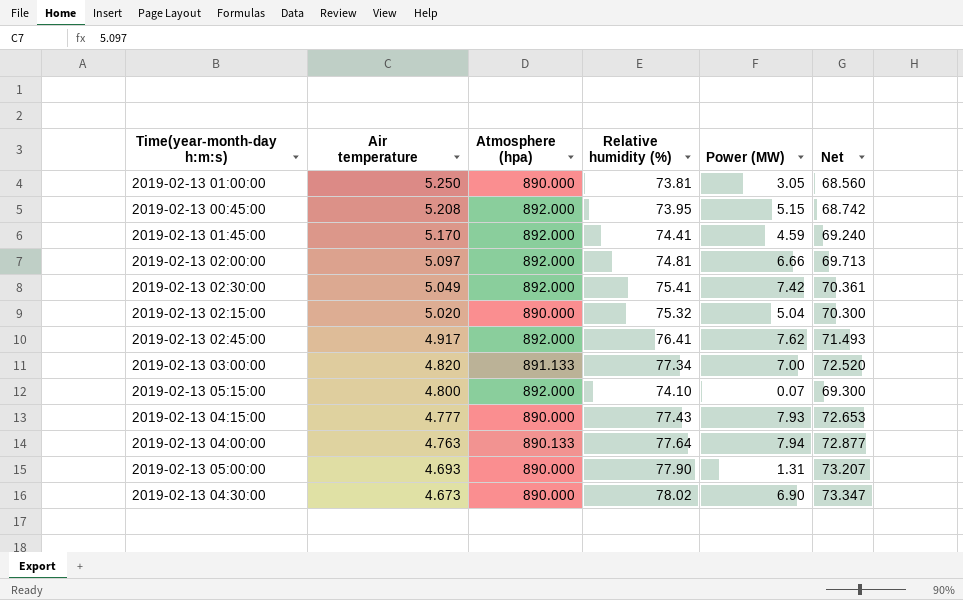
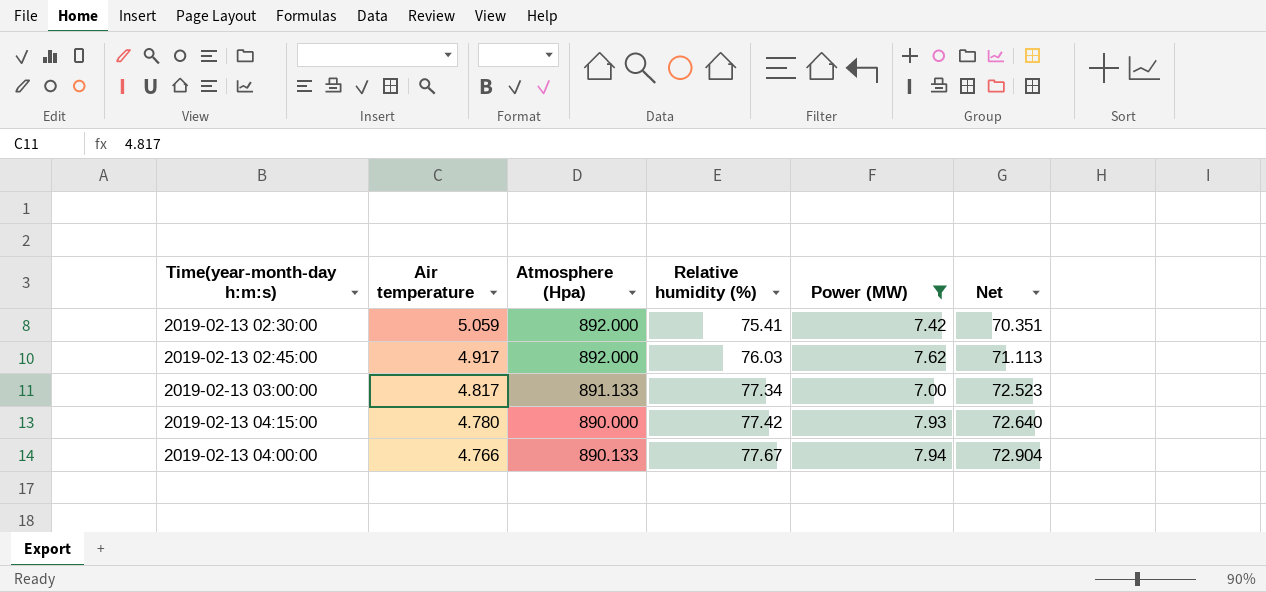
filter: none -> Power (MW) >= 7.00
column name: Atmosphere (hpa) -> Atmosphere (Hpa)
2019-02-13 02:30:00 | Air temperature: 5.049 -> 5.059
2019-02-13 02:30:00 | Net: 70.361 -> 70.351
2019-02-13 02:45:00 | Relative humidity (%): 76.41 -> 76.03
2019-02-13 02:45:00 | Net: 71.493 -> 71.113
2019-02-13 03:00:00 | Air temperature: 4.820 -> 4.817
2019-02-13 03:00:00 | Net: 72.520 -> 72.523
2019-02-13 04:15:00 | Air temperature: 4.777 -> 4.780
2019-02-13 04:15:00 | Relative humidity (%): 77.43 -> 77.42
2019-02-13 04:15:00 | Net: 72.653 -> 72.640
2019-02-13 04:00:00 | Air temperature: 4.763 -> 4.766
2019-02-13 04:00:00 | Relative humidity (%): 77.64 -> 77.67
2019-02-13 04:00:00 | Net: 72.877 -> 72.904

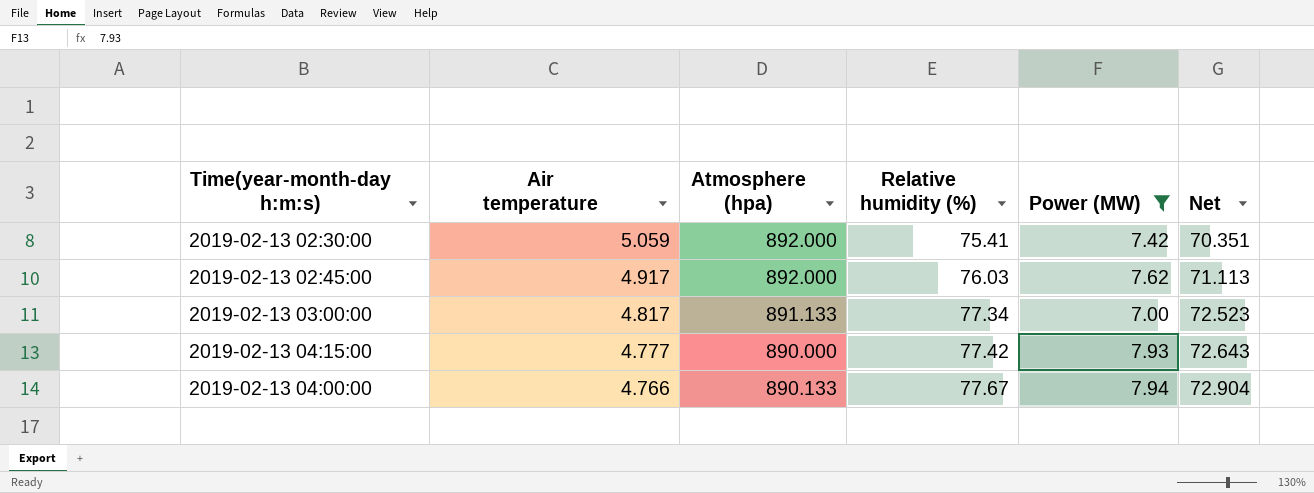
column name: Atmosphere (Hpa) -> Atmosphere (hpa)
2019-02-13 04:15:00 | Air temperature: 4.780 -> 4.777
2019-02-13 04:15:00 | Net: 72.640 -> 72.643

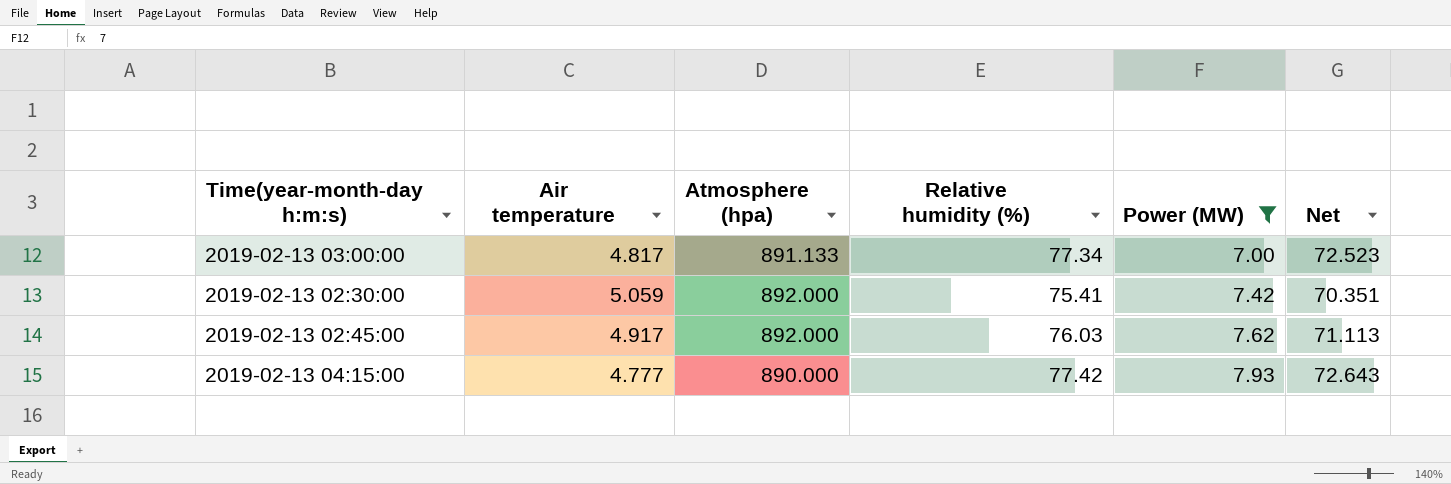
row order: Air temperature descending -> Power (MW) ascending
row 2019-02-13 04:00:00: 4.766 | 890.133 | 77.67 | 7.94 | 72.904 -> none

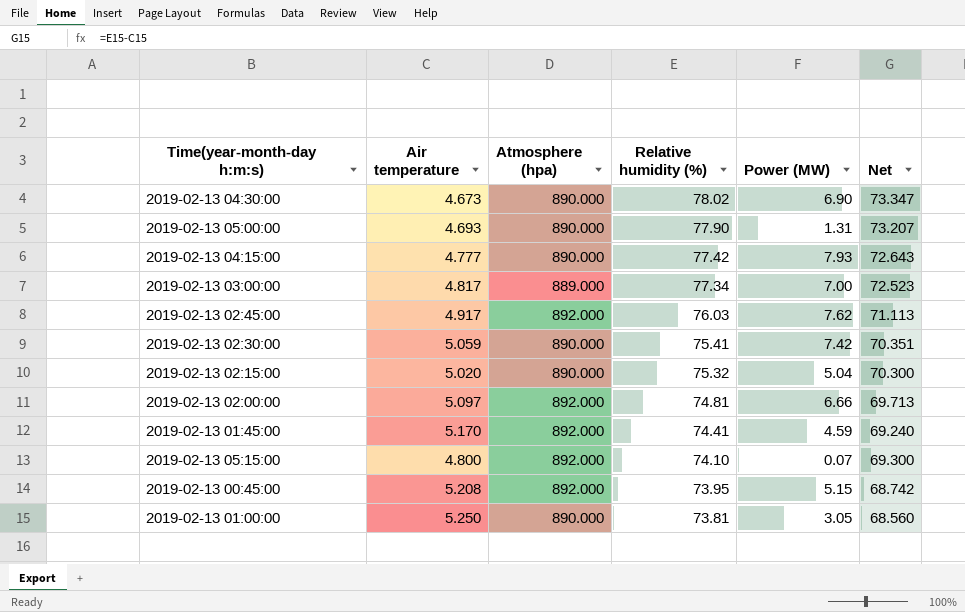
filter: Power (MW) >= 7.00 -> none
row order: Power (MW) ascending -> Relative humidity (%) descending
2019-02-13 03:00:00 | Atmosphere (hpa): 891.133 -> 889.000
2019-02-13 02:30:00 | Atmosphere (hpa): 892.000 -> 890.000

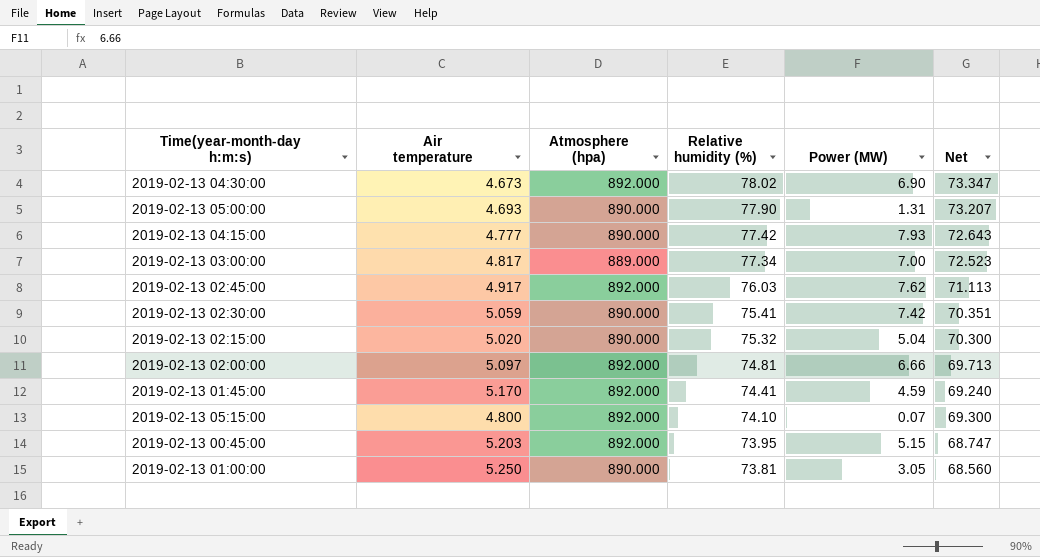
2019-02-13 04:30:00 | Atmosphere (hpa): 890.000 -> 892.000
2019-02-13 00:45:00 | Air temperature: 5.208 -> 5.203
2019-02-13 00:45:00 | Net: 68.742 -> 68.747

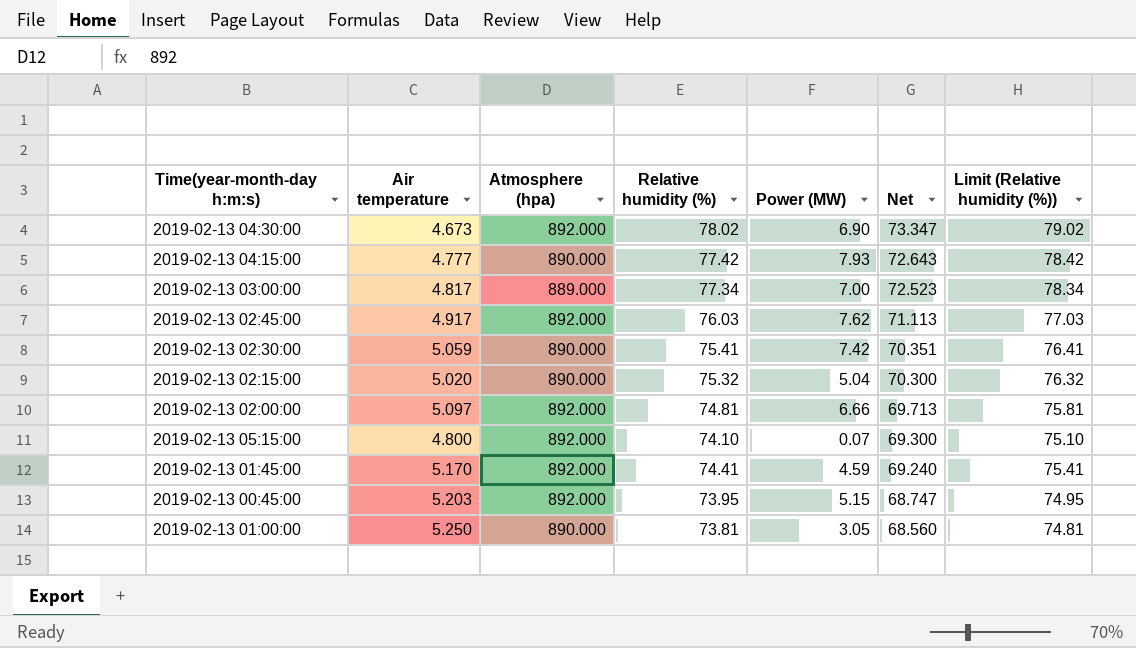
row order: Relative humidity (%) descending -> Net descending
column Limit (Relative humidity (%)) | formula: none -> [Relative humidity (%)] + 1
row 2019-02-13 05:00:00: 4.693 | 890.000 | 77.90 | 1.31 | 73.207 -> none

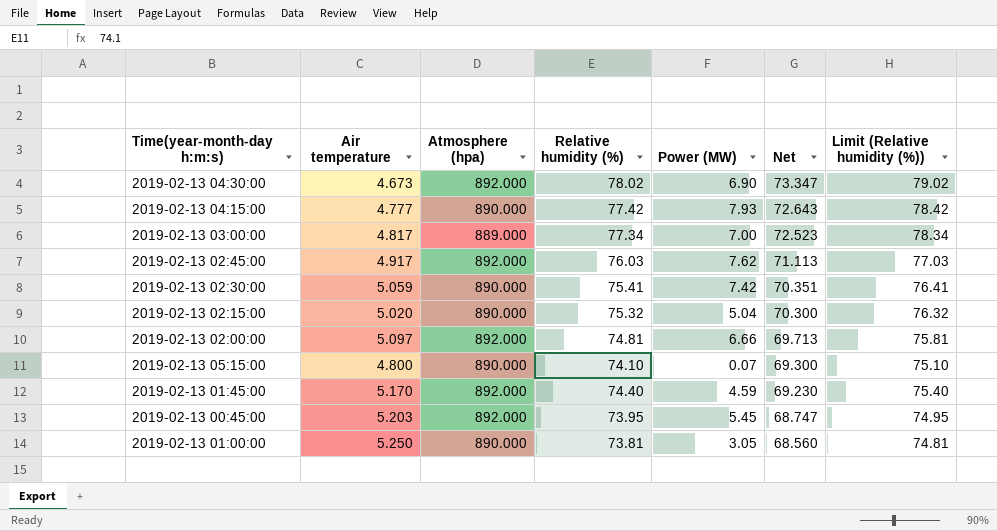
2019-02-13 05:15:00 | Atmosphere (hpa): 892.000 -> 890.000
2019-02-13 01:45:00 | Relative humidity (%): 74.41 -> 74.40
2019-02-13 01:45:00 | Net: 69.240 -> 69.230
2019-02-13 01:45:00 | Limit (Relative humidity (%)): 75.41 -> 75.40
2019-02-13 00:45:00 | Power (MW): 5.15 -> 5.45

